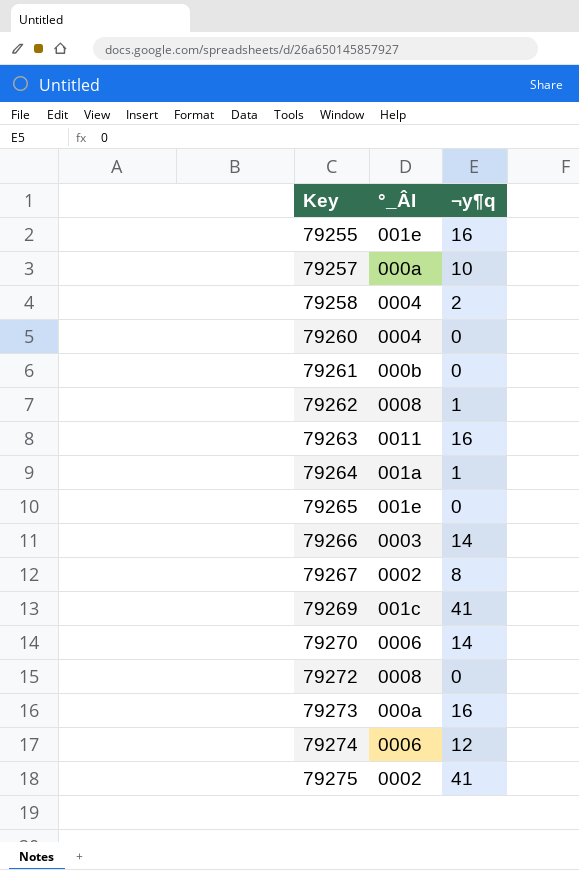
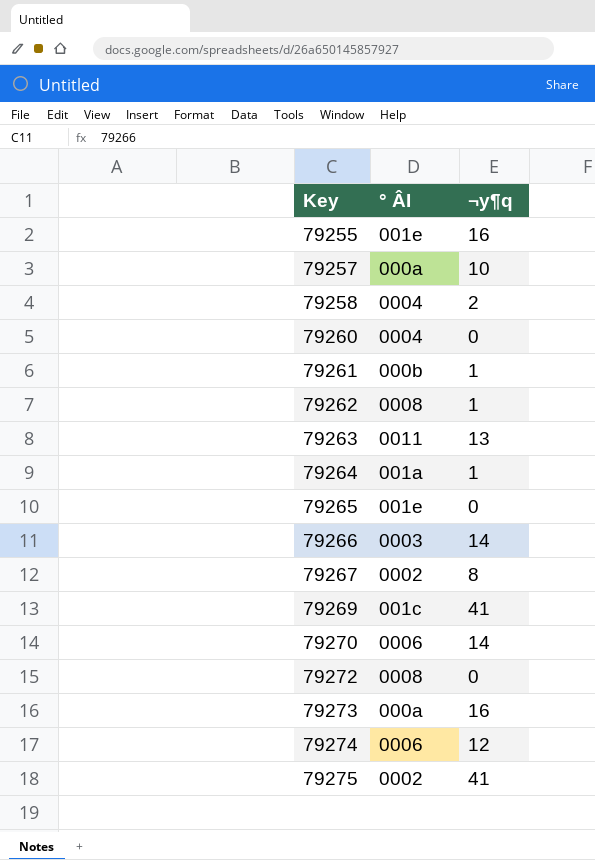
column name: °_ÂI -> ° ÂI
79261 | ¬y¶q: 0 -> 1
79263 | ¬y¶q: 16 -> 13

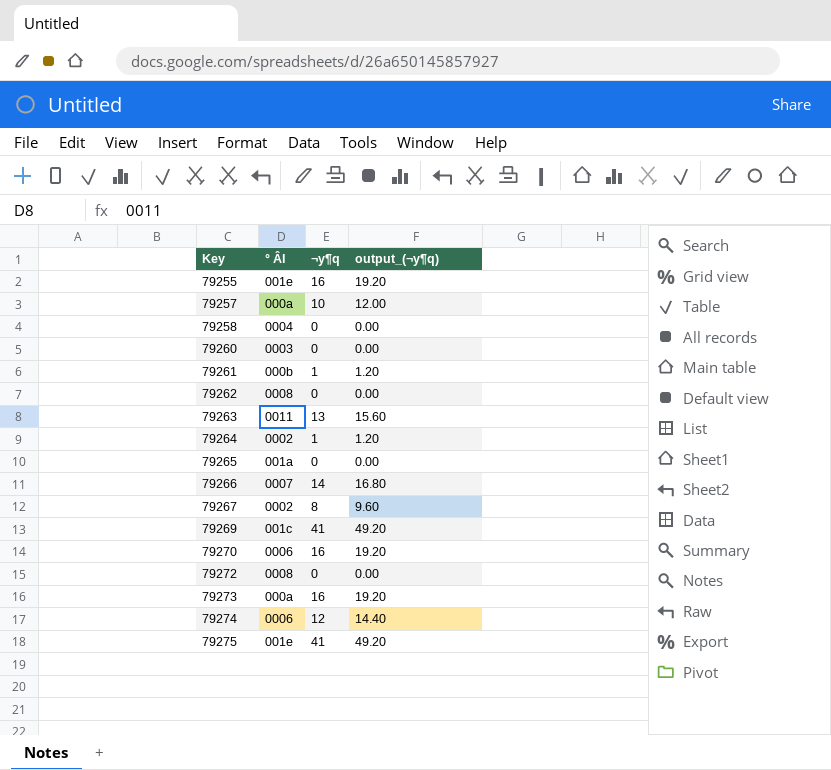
column output_(¬y¶q) | formula: none -> [¬y¶q] * 1.2
79258 | ¬y¶q: 2 -> 0
79260 | ° ÂI: 0004 -> 0003
79262 | ¬y¶q: 1 -> 0
79264 | ° ÂI: 001a -> 0002
79265 | ° ÂI: 001e -> 001a
79266 | ° ÂI: 0003 -> 0007
79270 | ¬y¶q: 14 -> 16
79275 | ° ÂI: 0002 -> 001e

